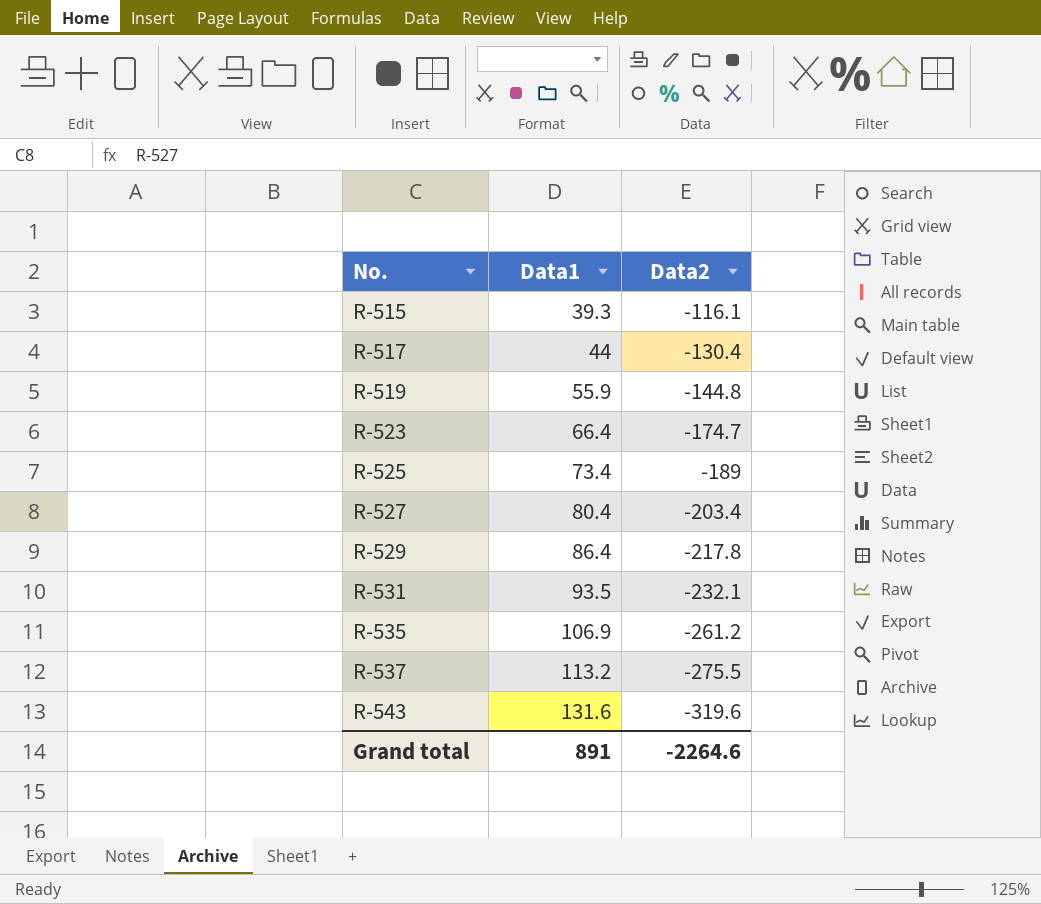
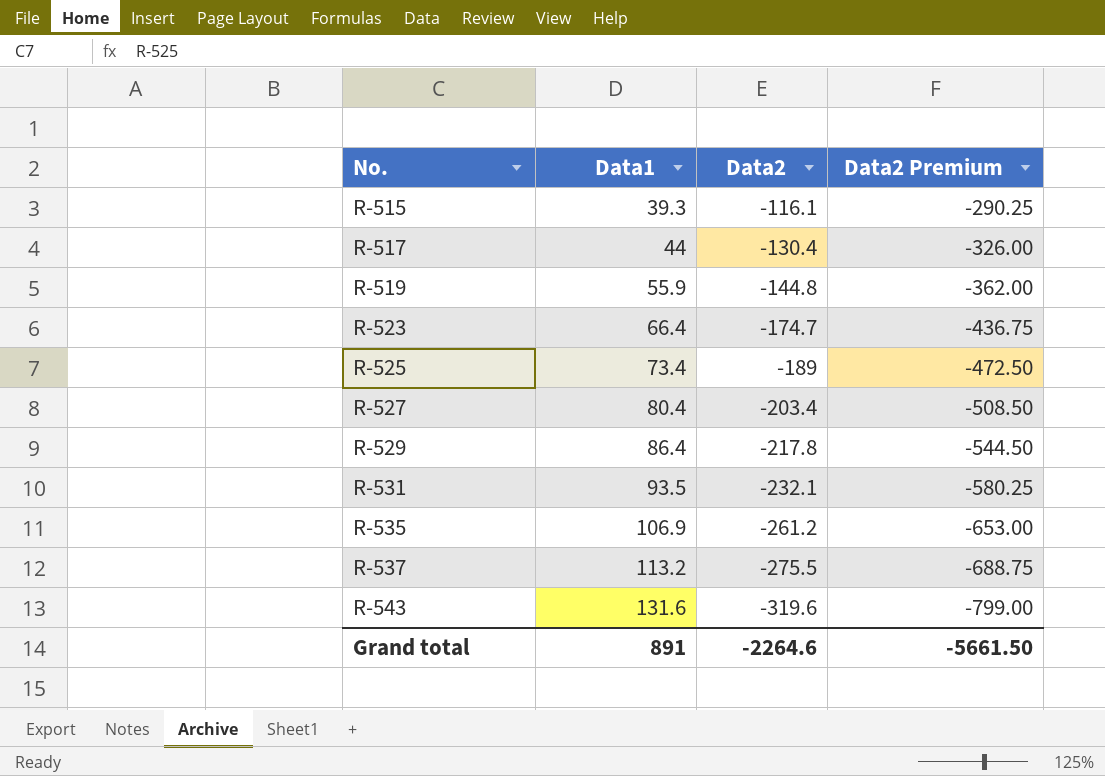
column Data2 Premium | formula: none -> [Data2] * 2.5

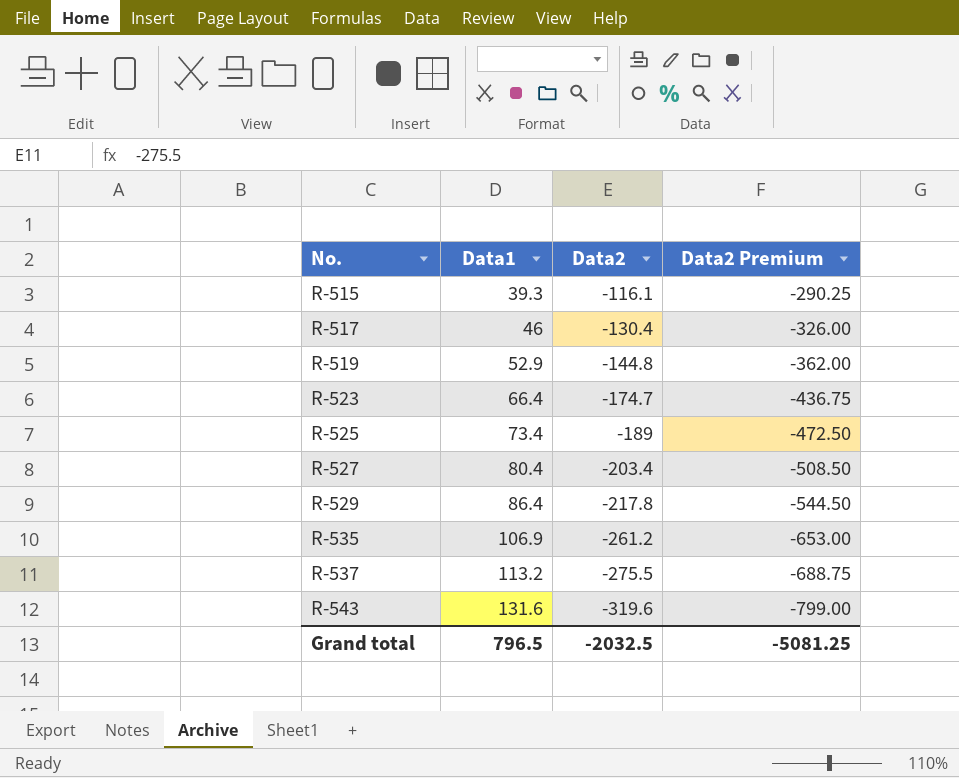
row R-531: 93.5 | -232.1 | -580.25 -> none
R-517 | Data1: 44 -> 46
R-519 | Data1: 55.9 -> 52.9
Grand total | Data1: 891 -> 796.5
Grand total | Data2: -2264.6 -> -2032.5
Grand total | Data2 Premium: -5661.50 -> -5081.25

